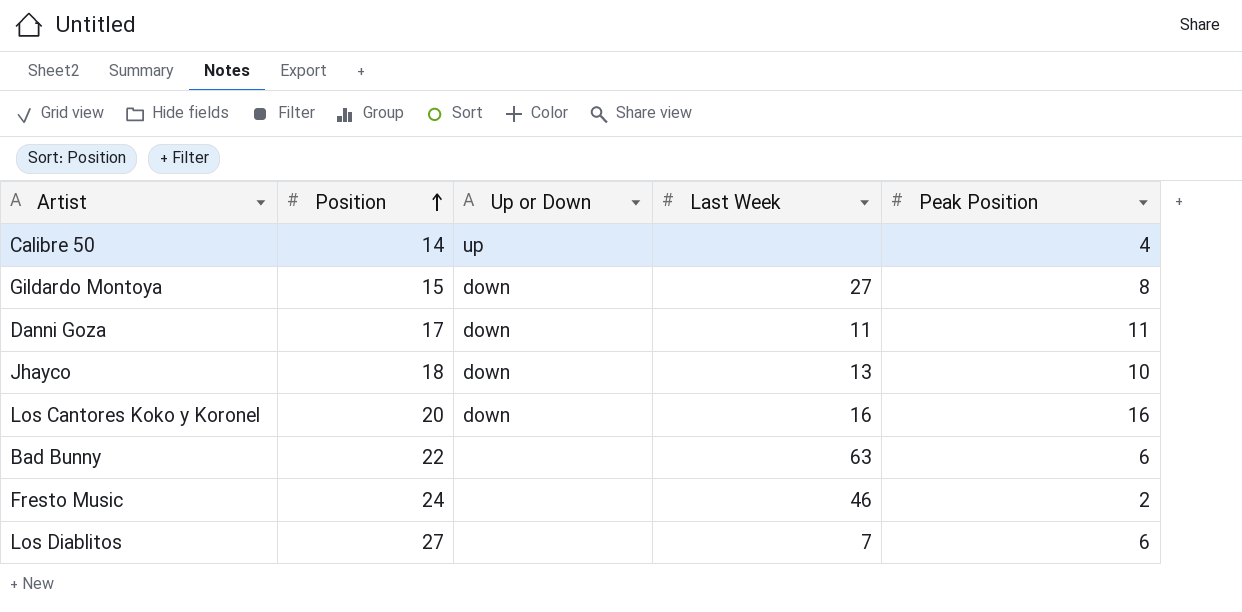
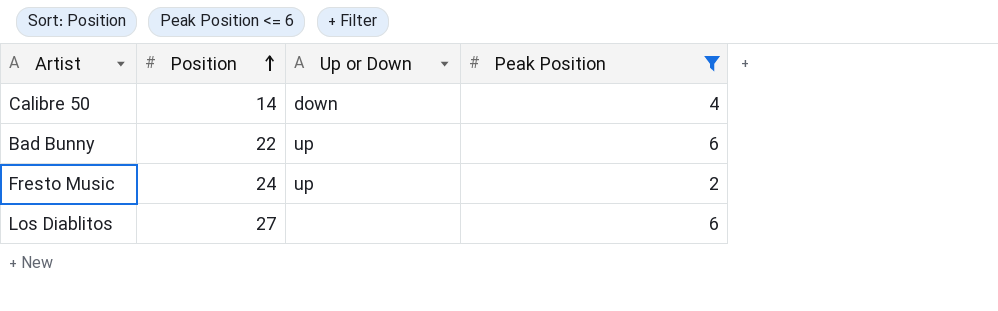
filter: none -> Peak Position <= 6
column Last Week | position: 4 -> none
Calibre 50 | Up or Down: up -> down
Bad Bunny | Up or Down: none -> up
Fresto Music | Up or Down: none -> up

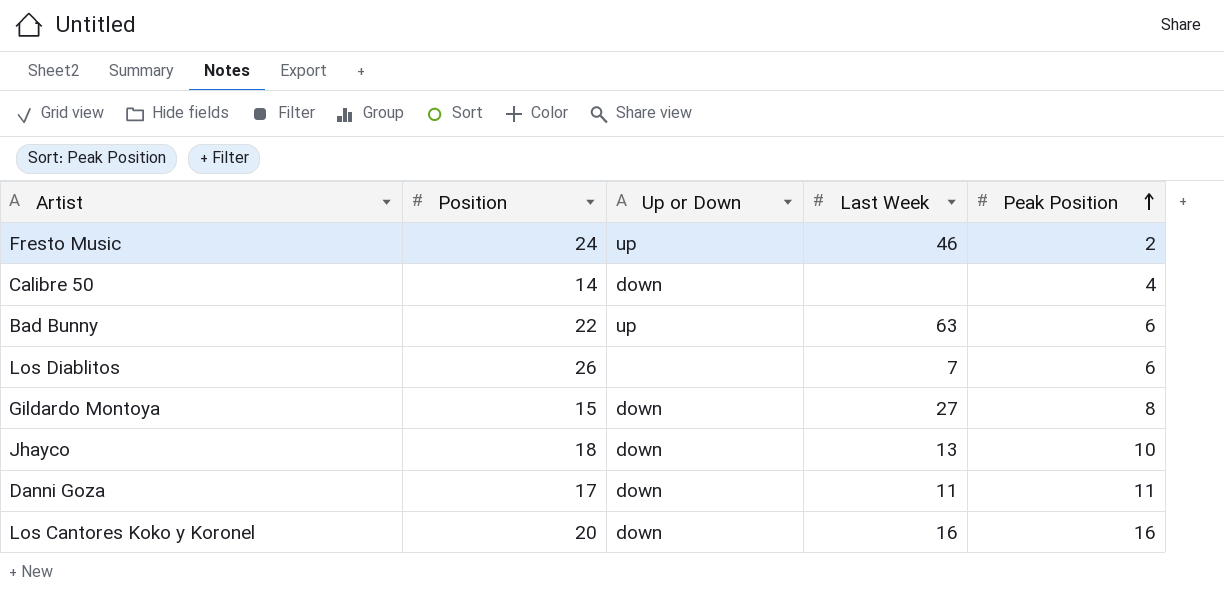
filter: Peak Position <= 6 -> none
row order: Position ascending -> Peak Position ascending
column Last Week | position: none -> 4
Los Diablitos | Position: 27 -> 26

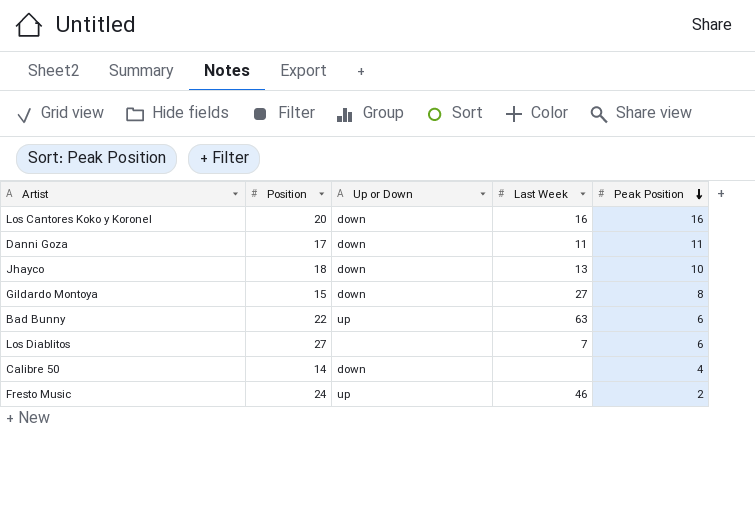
row order: Peak Position ascending -> Peak Position descending
Los Diablitos | Position: 26 -> 27

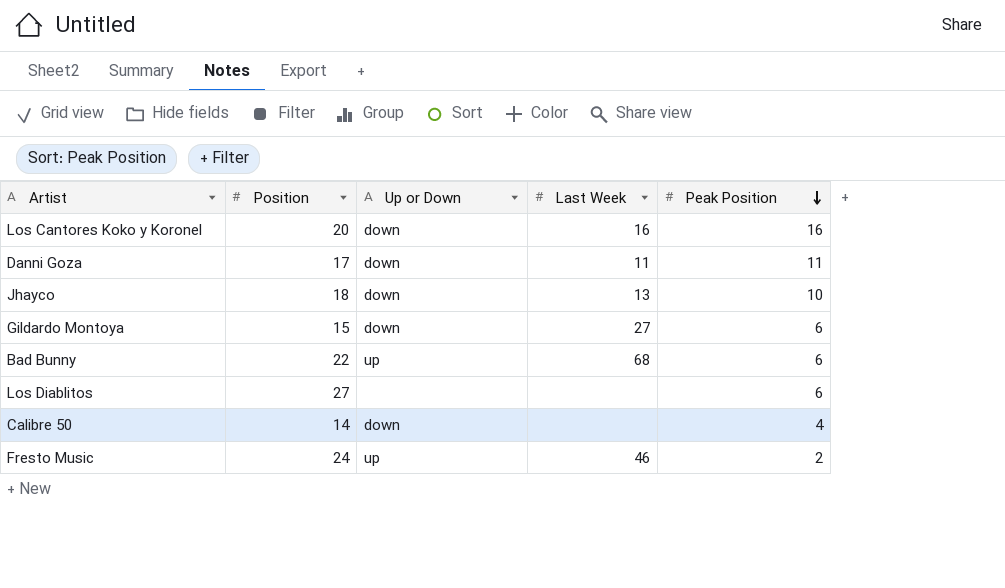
Gildardo Montoya | Peak Position: 8 -> 6
Bad Bunny | Last Week: 63 -> 68
Los Diablitos | Last Week: 7 -> none

